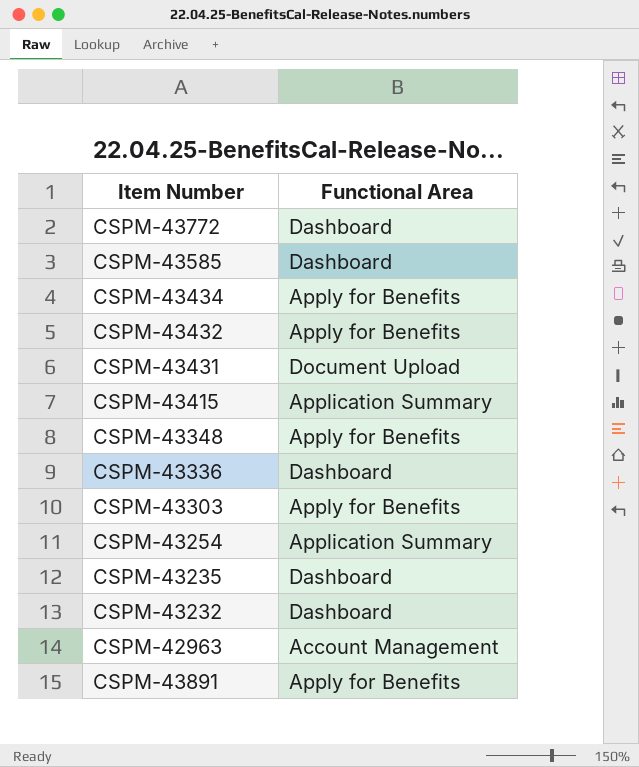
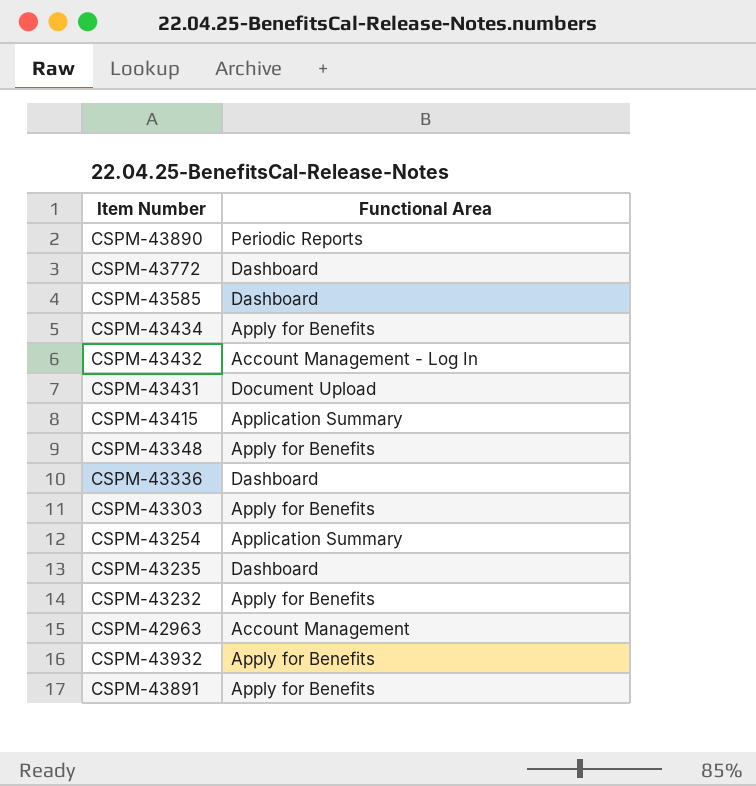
row CSPM-43890: none -> Periodic Reports
CSPM-43432 | Functional Area: Apply for Benefits -> Account Management - Log In
CSPM-43232 | Functional Area: Dashboard -> Apply for Benefits
row CSPM-43932: none -> Apply for Benefits

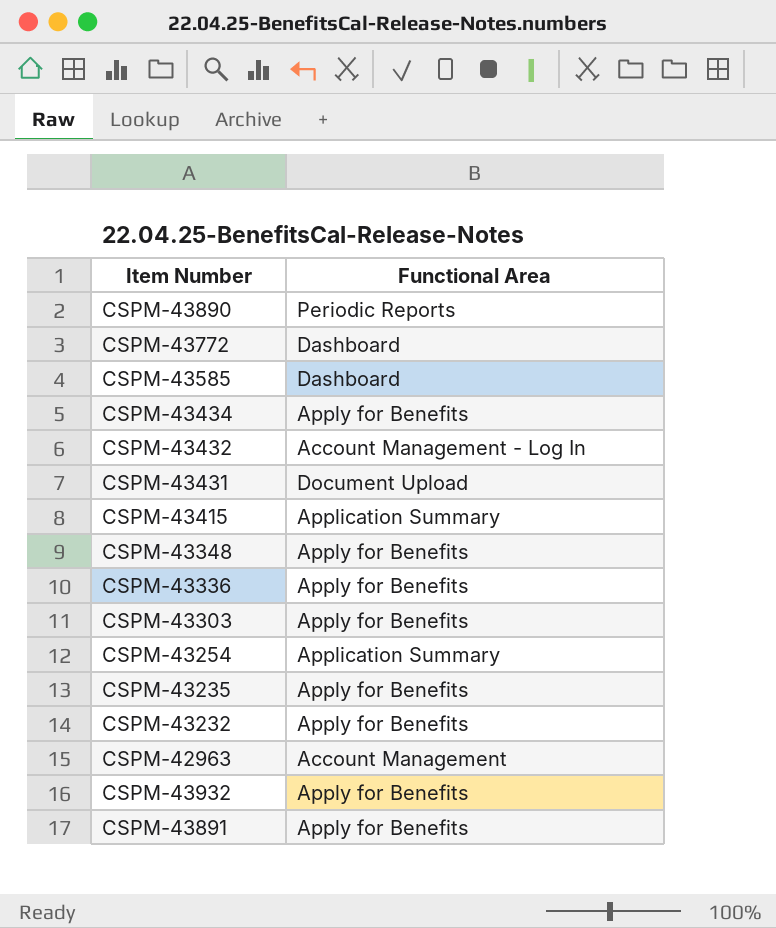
CSPM-43336 | Functional Area: Dashboard -> Apply for Benefits
CSPM-43235 | Functional Area: Dashboard -> Apply for Benefits

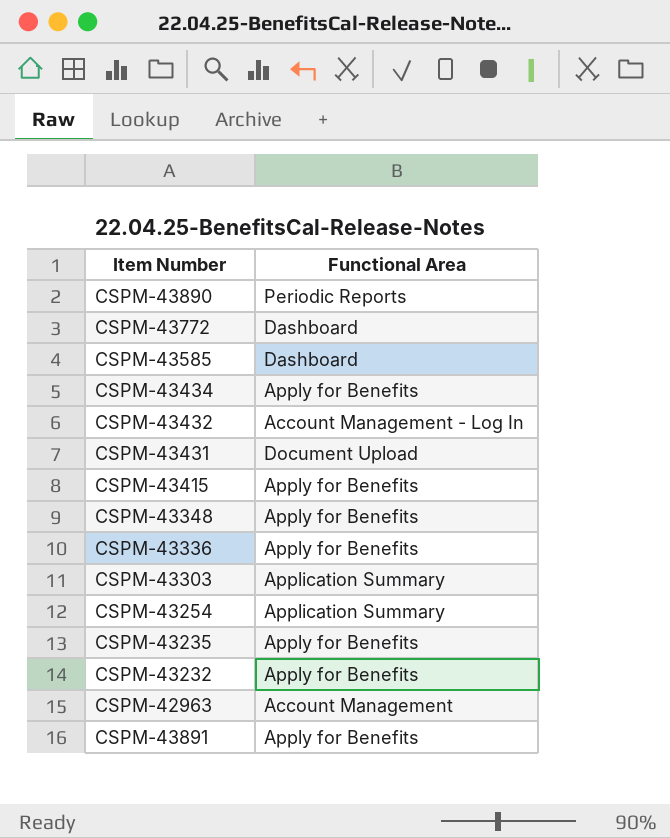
row CSPM-43932: Apply for Benefits -> none
CSPM-43415 | Functional Area: Application Summary -> Apply for Benefits
CSPM-43303 | Functional Area: Apply for Benefits -> Application Summary

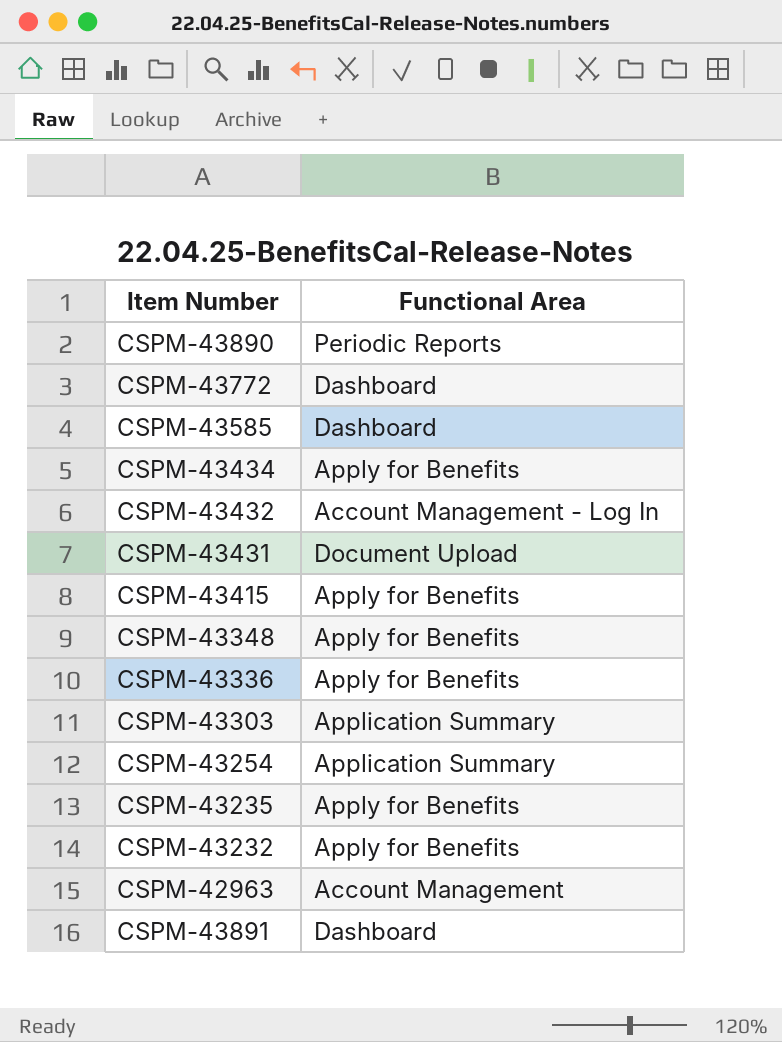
CSPM-43891 | Functional Area: Apply for Benefits -> Dashboard

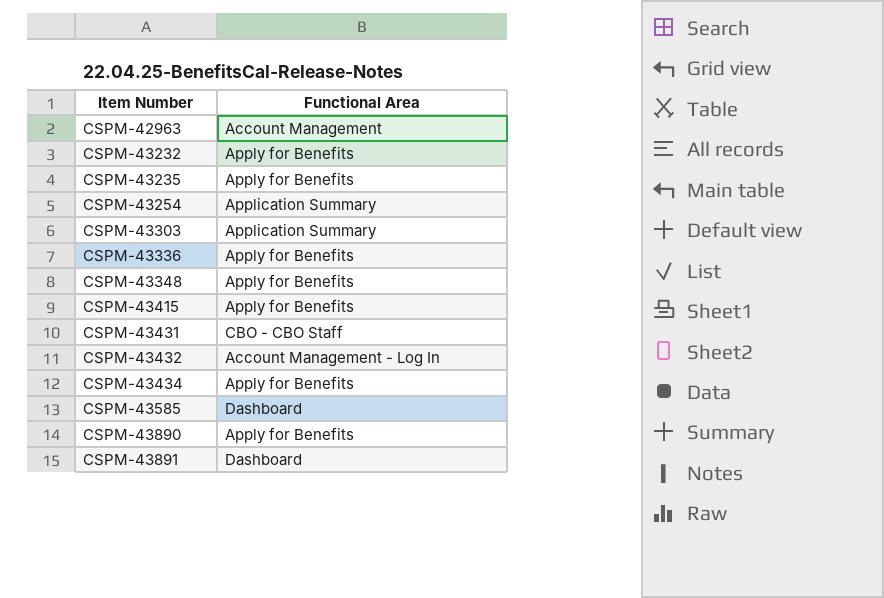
row order: none -> Item Number ascending
row CSPM-43772: Dashboard -> none
CSPM-43431 | Functional Area: Document Upload -> CBO - CBO Staff
CSPM-43890 | Functional Area: Periodic Reports -> Apply for Benefits

